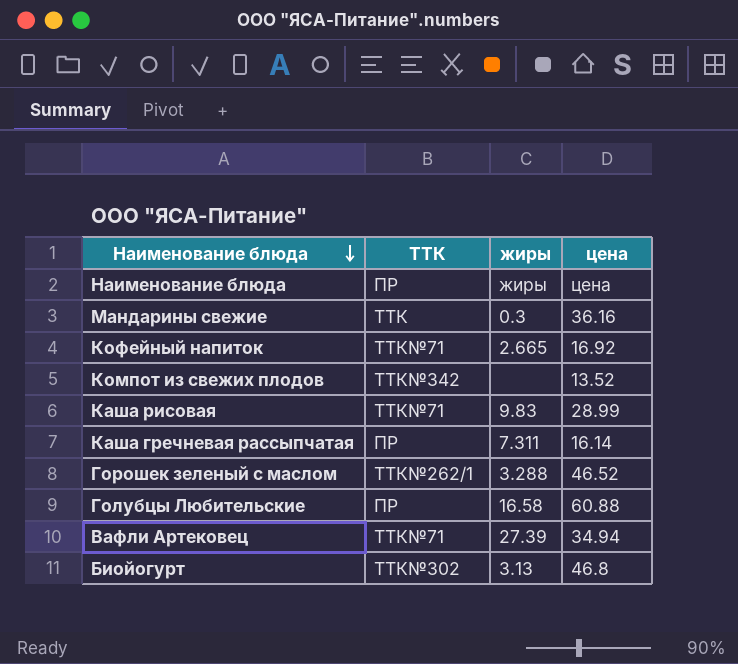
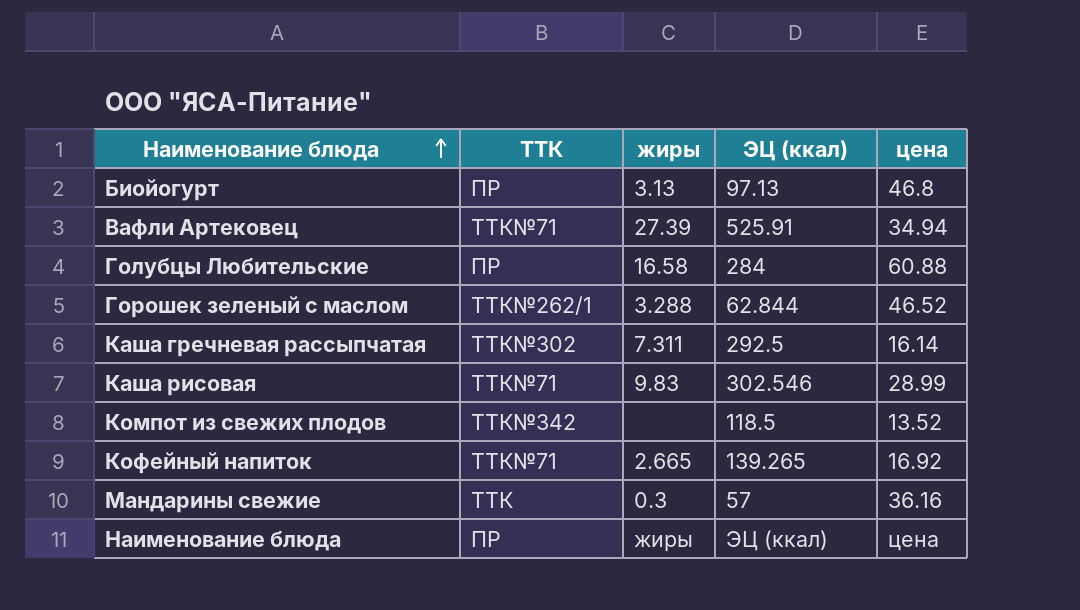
row order: Наименование блюда descending -> Наименование блюда ascending
column ЭЦ (ккал) | position: none -> 4
Биойогурт | ТТК: ТТК№302 -> ПР
Каша гречневая рассыпчатая | ТТК: ПР -> ТТК№302

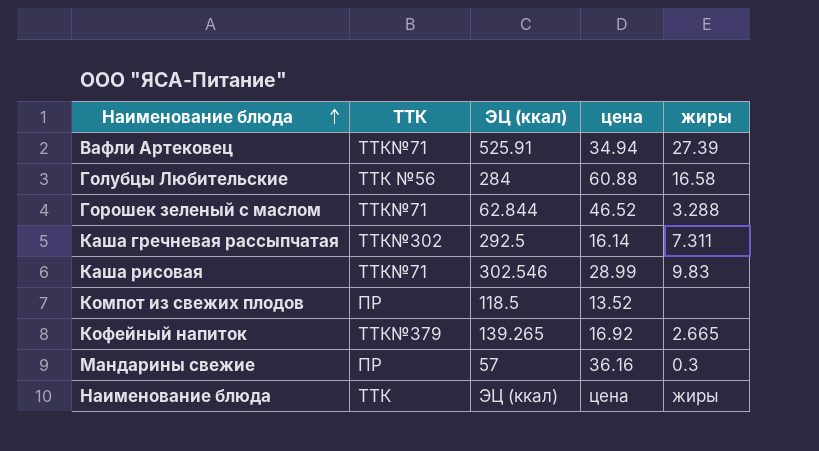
column жиры | position: 3 -> 5
row Биойогурт: ПР | 3.13 | 97.13 | 46.8 -> none
Голубцы Любительские | ТТК: ПР -> ТТК №56
Горошек зеленый с маслом | ТТК: ТТК№262/1 -> ТТК№71
Компот из свежих плодов | ТТК: ТТК№342 -> ПР
Кофейный напиток | ТТК: ТТК№71 -> ТТК№379
Мандарины свежие | ТТК: ТТК -> ПР
Наименование блюда | ТТК: ПР -> ТТК

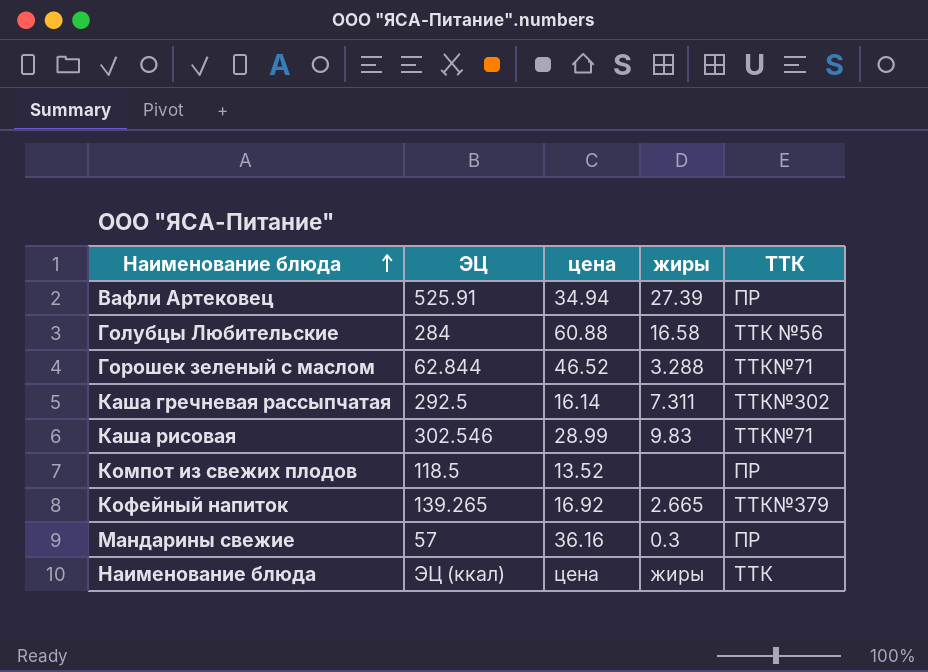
column name: ЭЦ (ккал) -> ЭЦ
column ТТК | position: 2 -> 5
Вафли Артековец | ТТК: ТТК№71 -> ПР

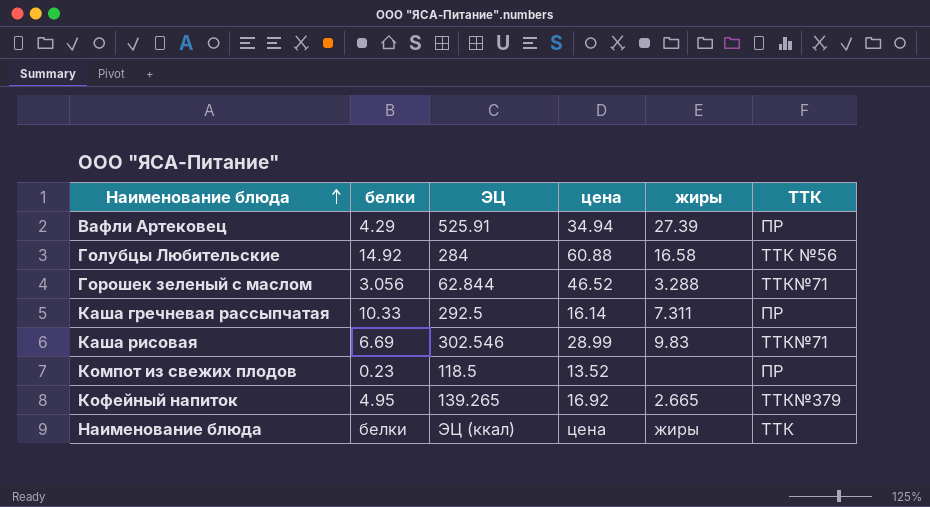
column белки | position: none -> 2
row Мандарины свежие: 57 | 36.16 | 0.3 | ПР -> none
Каша гречневая рассыпчатая | ТТК: ТТК№302 -> ПР

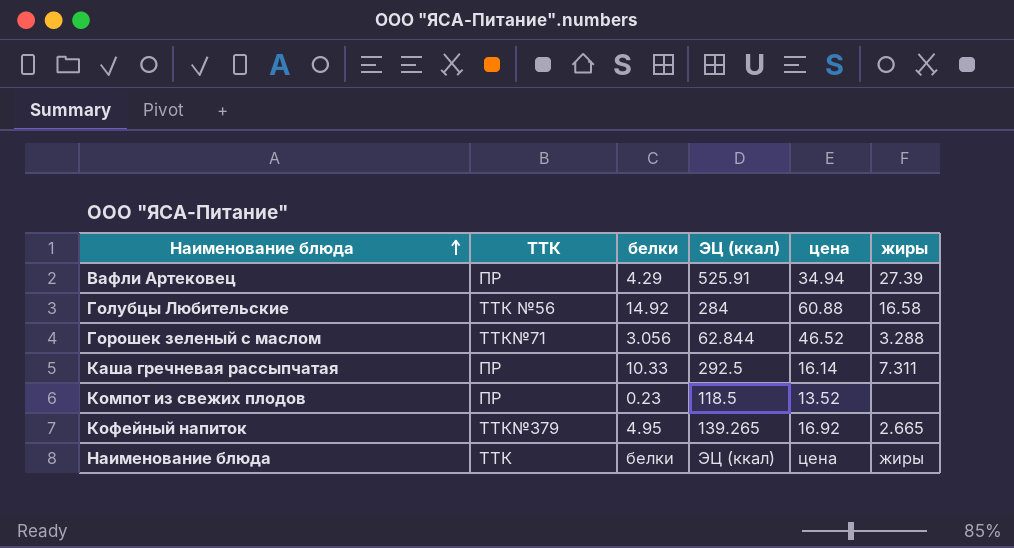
column ТТК | position: 6 -> 2
column name: ЭЦ -> ЭЦ (ккал)
row Каша рисовая: 6.69 | 302.546 | 28.99 | 9.83 | ТТК№71 -> none

